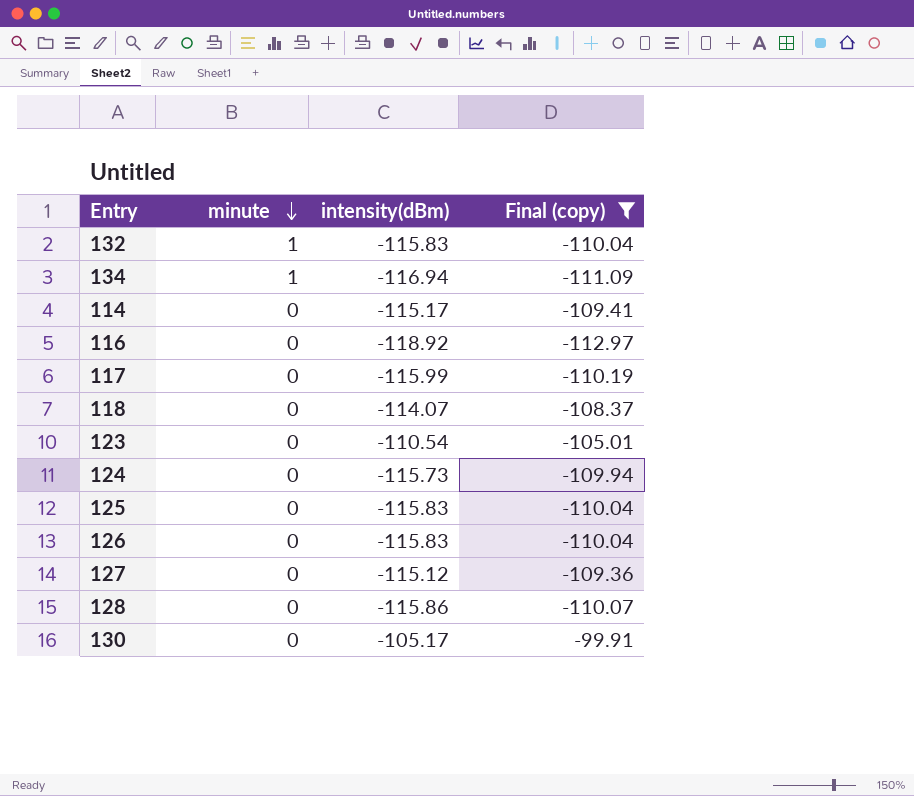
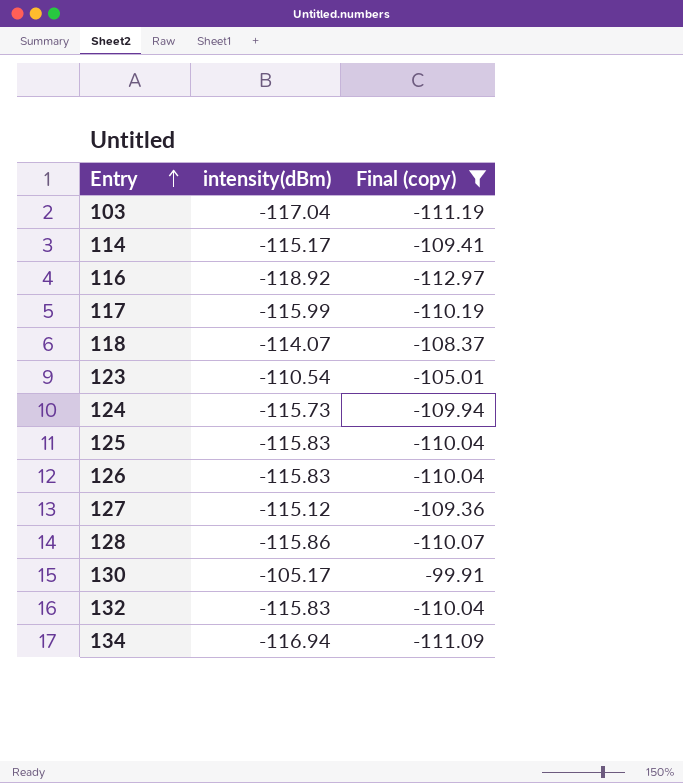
row order: minute descending -> Entry ascending
column minute | position: 2 -> none
row 103: none -> -117.04 | -111.19

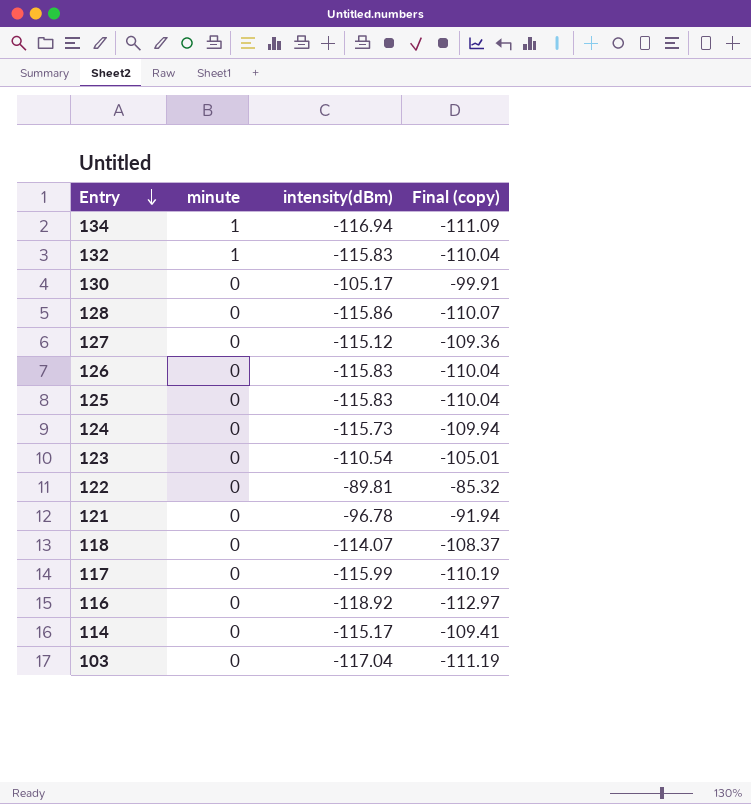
filter: Final (copy) <= -99.91 -> none
row order: Entry ascending -> Entry descending
column minute | position: none -> 2

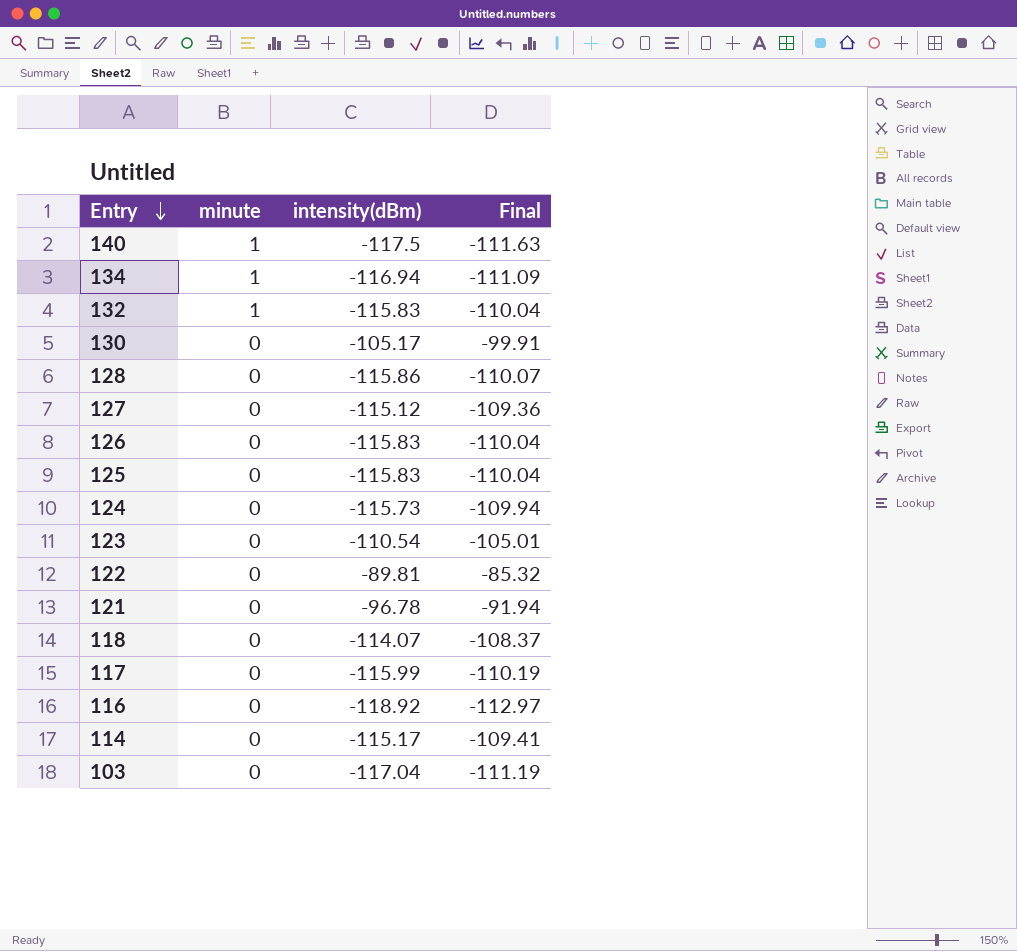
column name: Final (copy) -> Final
row 140: none -> 1 | -117.5 | -111.63

